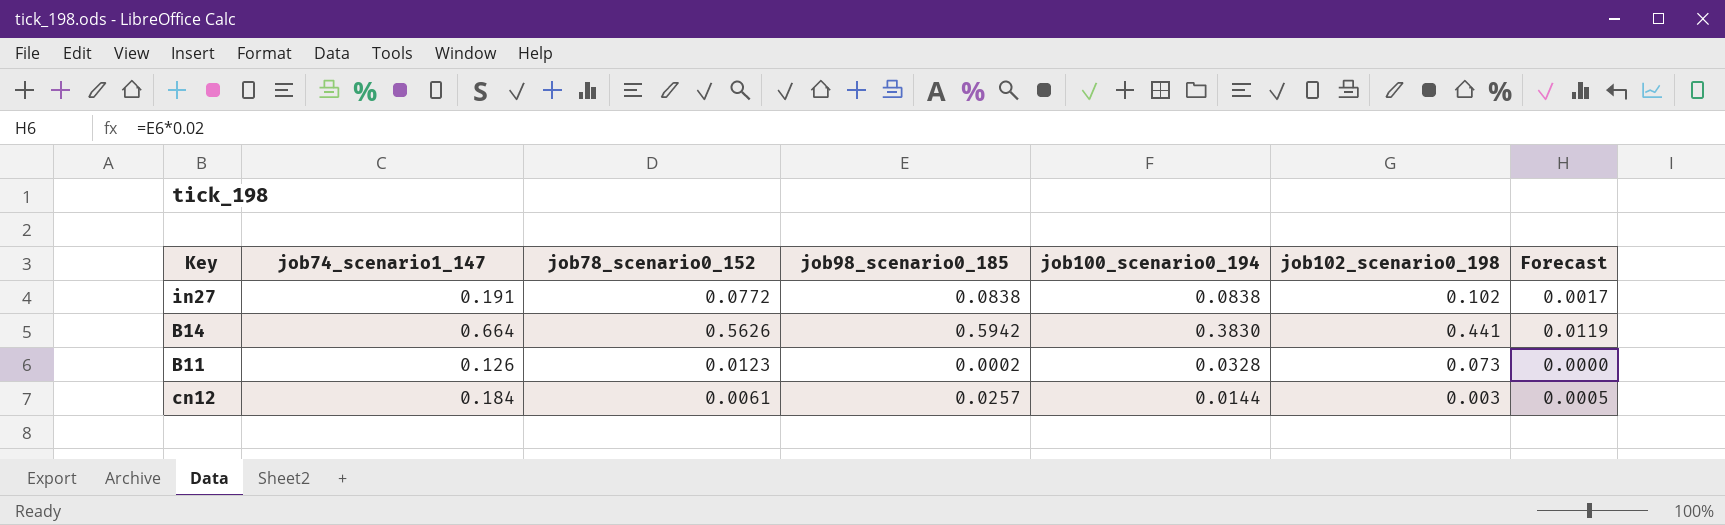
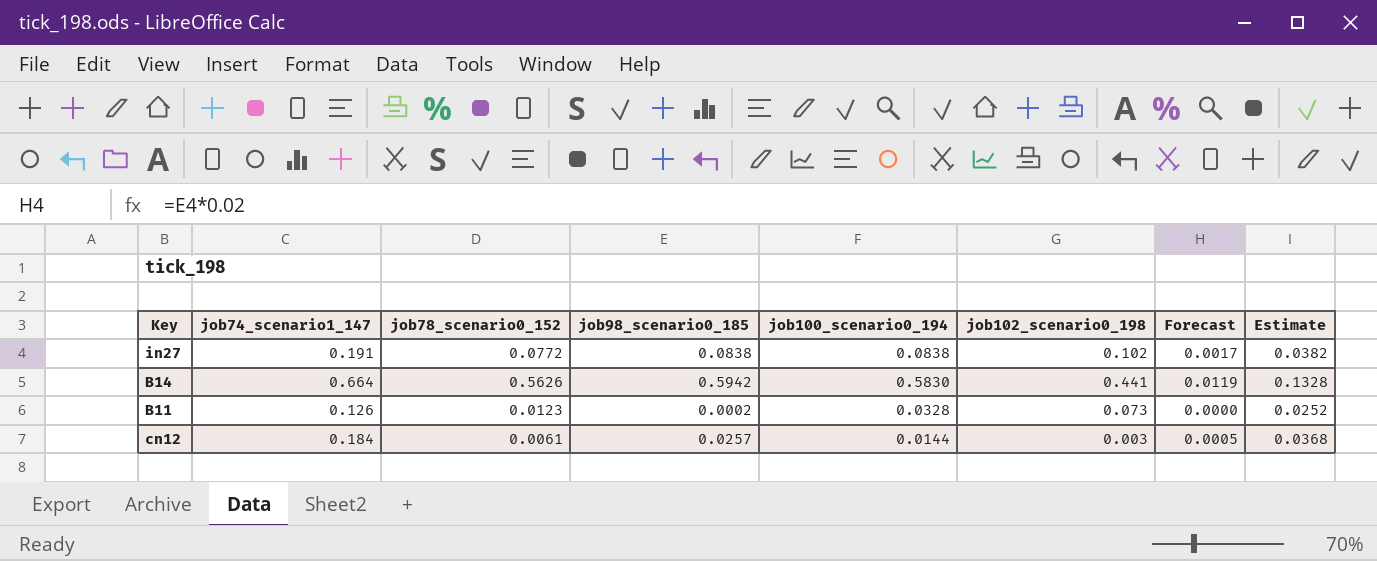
column Estimate | formula: none -> [job74_scenario1_147] * 0.2
B14 | job100_scenario0_194: 0.3830 -> 0.5830

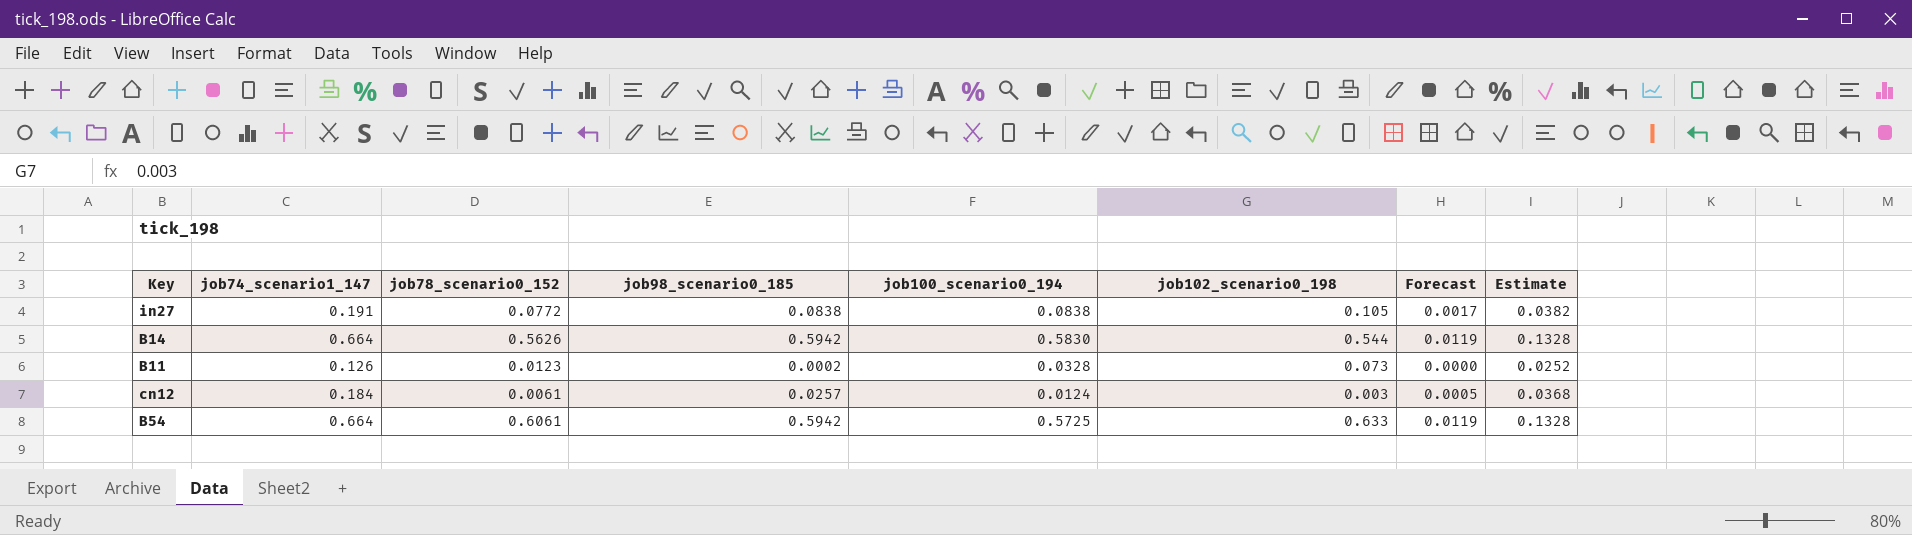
in27 | job102_scenario0_198: 0.102 -> 0.105
B14 | job102_scenario0_198: 0.441 -> 0.544
cn12 | job100_scenario0_194: 0.0144 -> 0.0124
row B54: none -> 0.664 | 0.6061 | 0.5942 | 0.5725 | 0.633 | 0.0119 | 0.1328

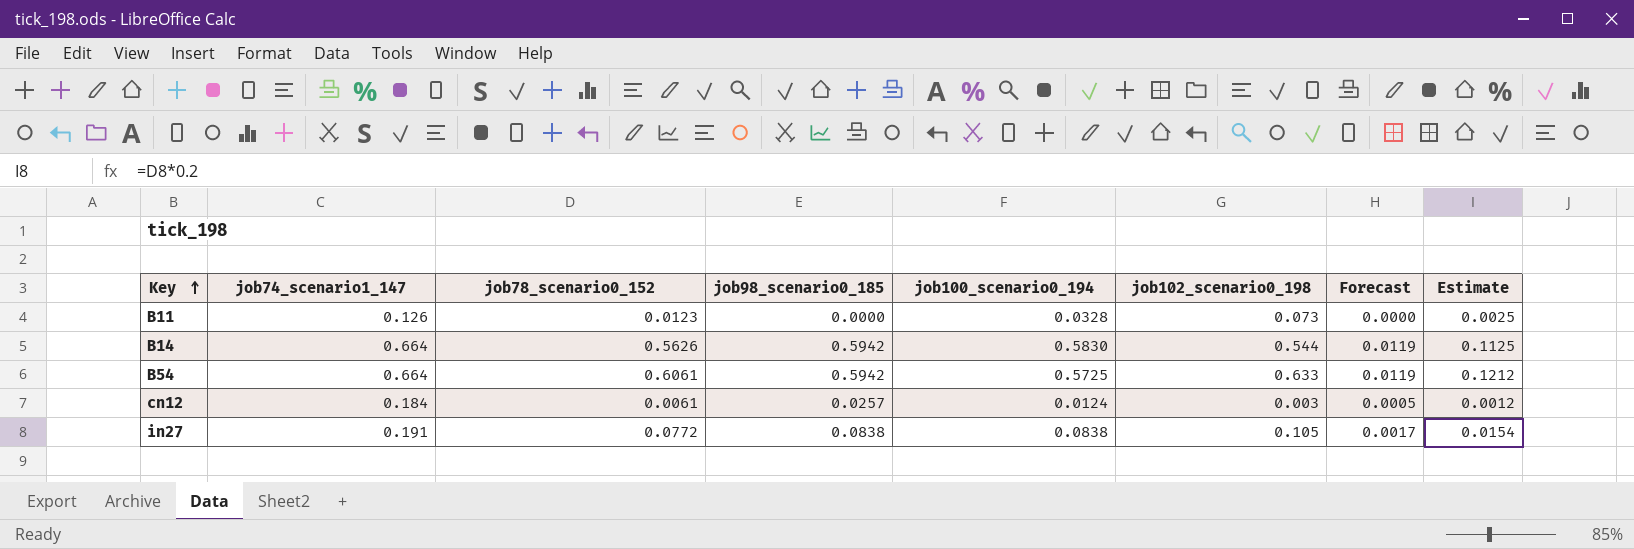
row order: none -> Key ascending
column Estimate | formula: [job74_scenario1_147] * 0.2 -> [job78_scenario0_152] * 0.2
B11 | job98_scenario0_185: 0.0002 -> 0.0000

